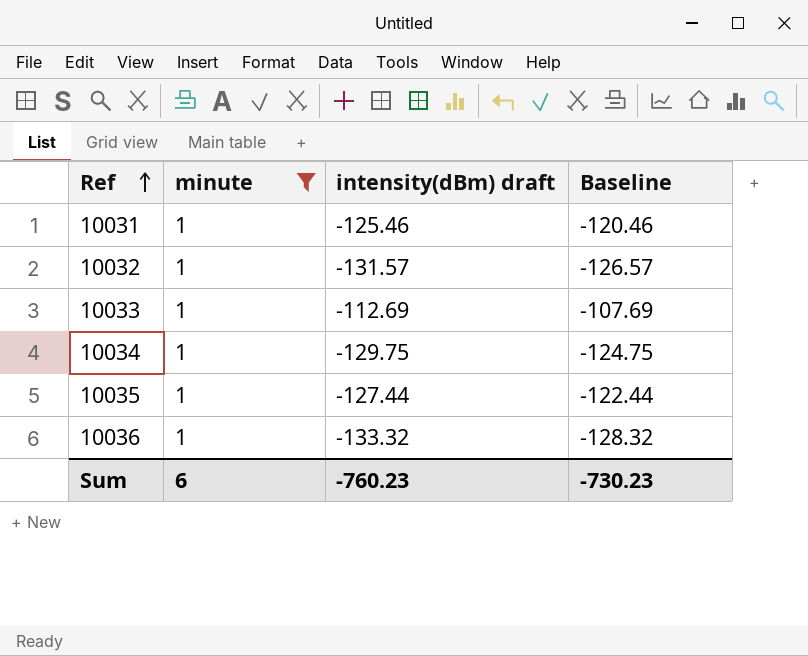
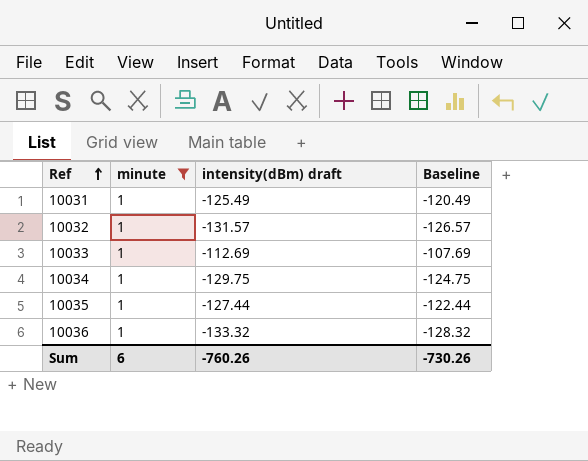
10031 | intensity(dBm) draft: -125.46 -> -125.49
10031 | Baseline: -120.46 -> -120.49
Sum | intensity(dBm) draft: -760.23 -> -760.26
Sum | Baseline: -730.23 -> -730.26

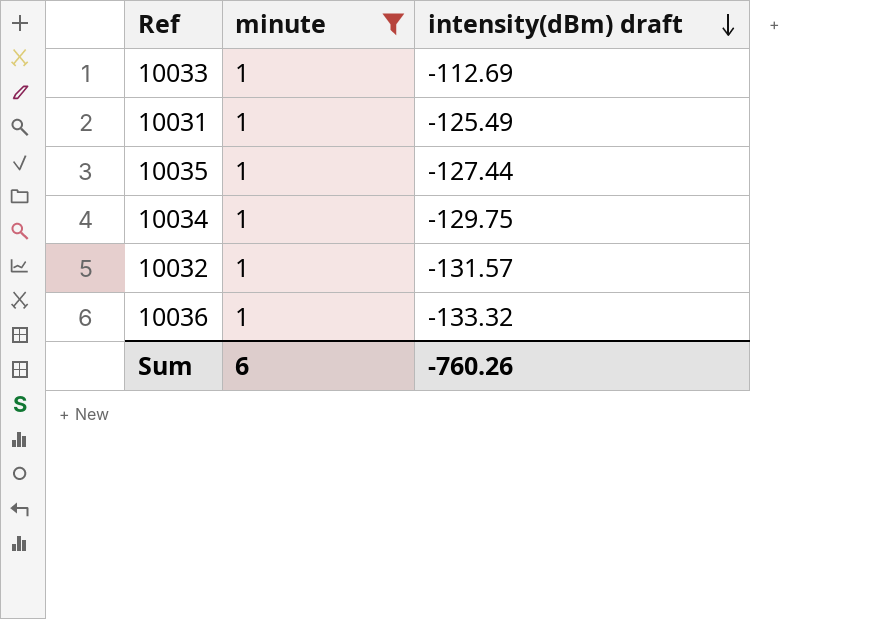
row order: Ref ascending -> intensity(dBm) draft descending
column Baseline | formula: [intensity(dBm) draft] + 5 -> none

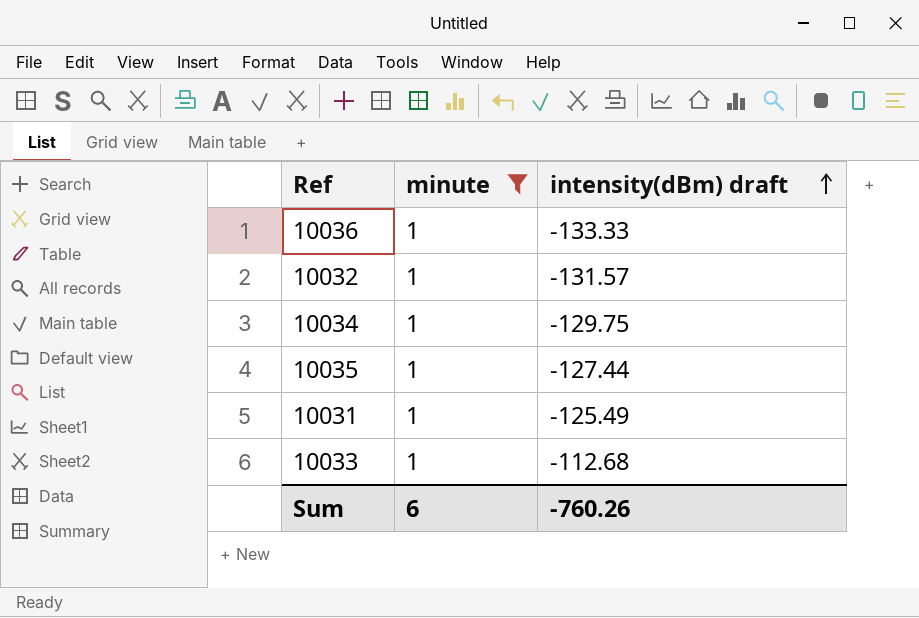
row order: intensity(dBm) draft descending -> intensity(dBm) draft ascending
10036 | intensity(dBm) draft: -133.32 -> -133.33
10033 | intensity(dBm) draft: -112.69 -> -112.68

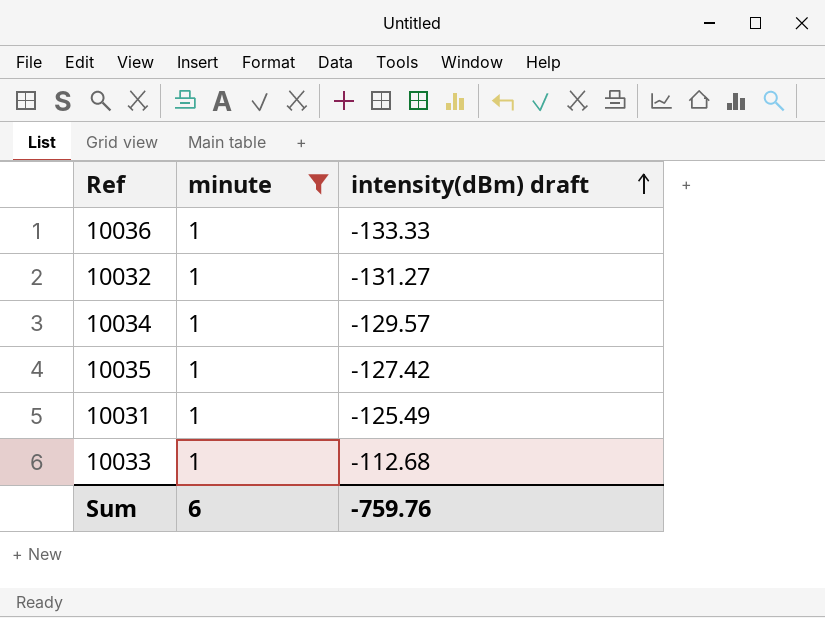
10032 | intensity(dBm) draft: -131.57 -> -131.27
10034 | intensity(dBm) draft: -129.75 -> -129.57
10035 | intensity(dBm) draft: -127.44 -> -127.42
Sum | intensity(dBm) draft: -760.26 -> -759.76

